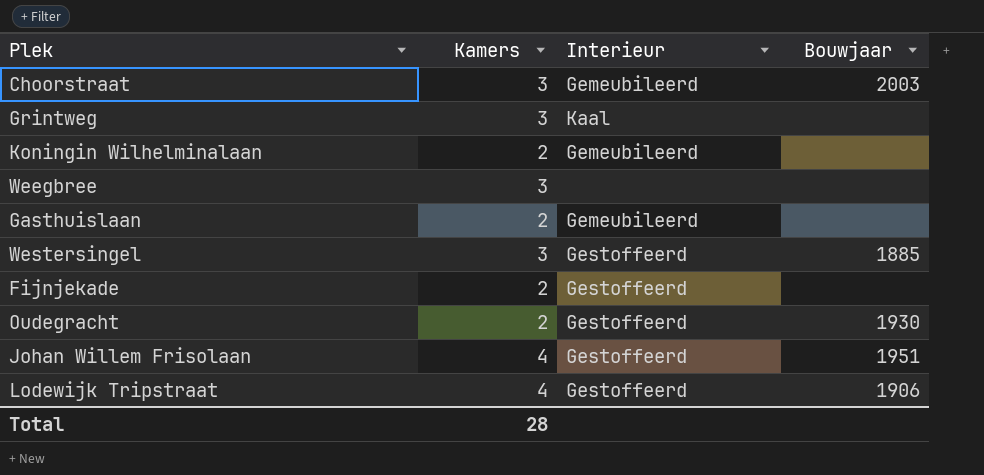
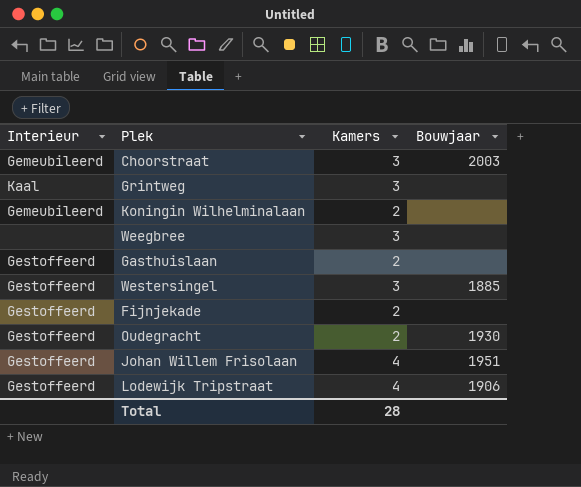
column Interieur | position: 3 -> 1
Gasthuislaan | Interieur: Gemeubileerd -> Gestoffeerd

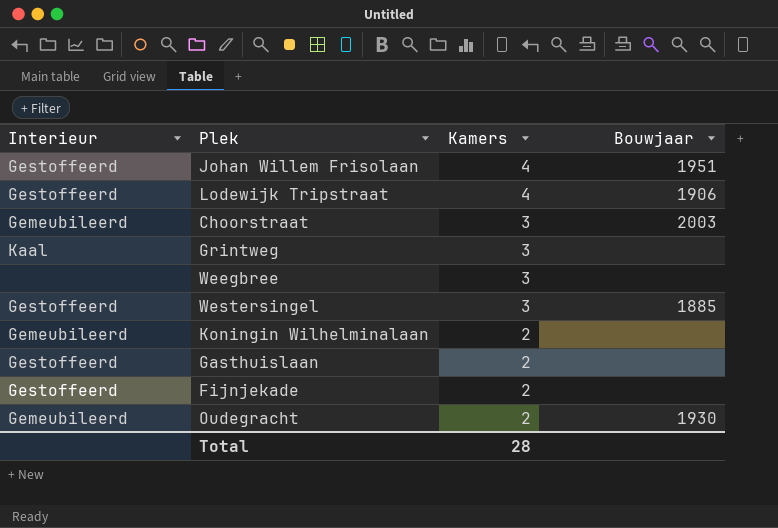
row order: none -> Kamers descending
Oudegracht | Interieur: Gestoffeerd -> Gemeubileerd

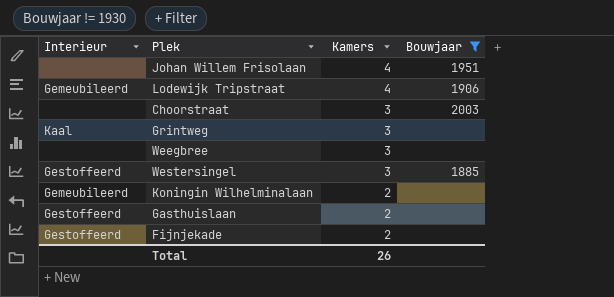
filter: none -> Bouwjaar != 1930
Johan Willem Frisolaan | Interieur: Gestoffeerd -> none
Lodewijk Tripstraat | Interieur: Gestoffeerd -> Gemeubileerd
Choorstraat | Interieur: Gemeubileerd -> none
Total | Kamers: 28 -> 26

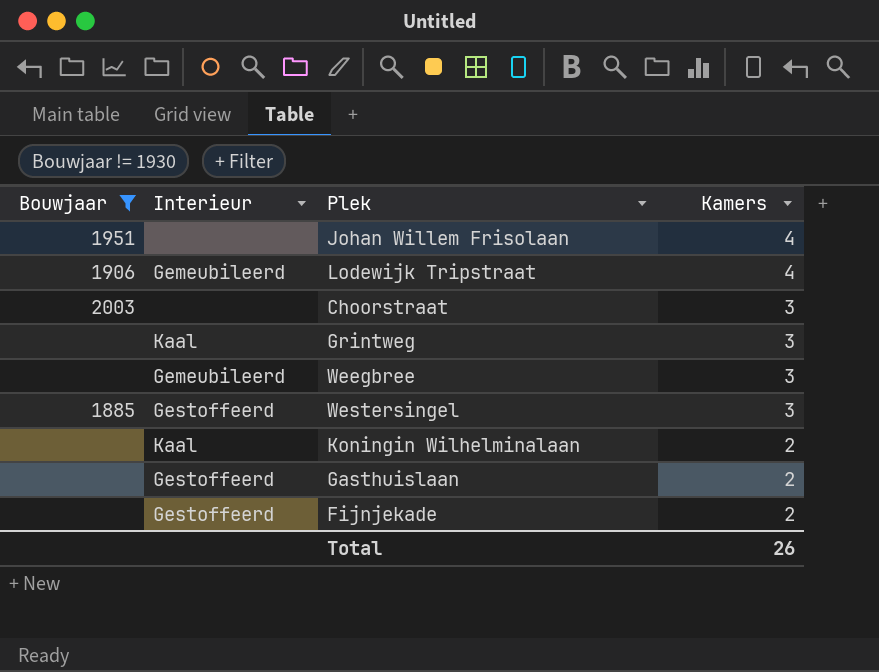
column Bouwjaar | position: 4 -> 1
Weegbree | Interieur: none -> Gemeubileerd
Koningin Wilhelminalaan | Interieur: Gemeubileerd -> Kaal

